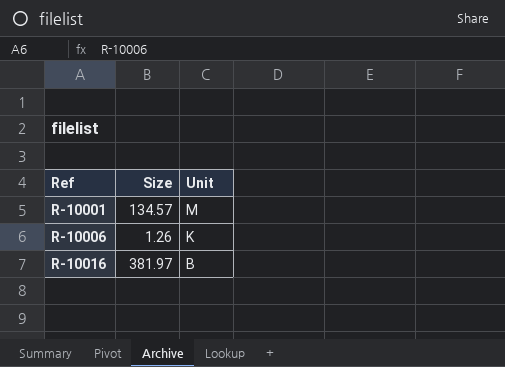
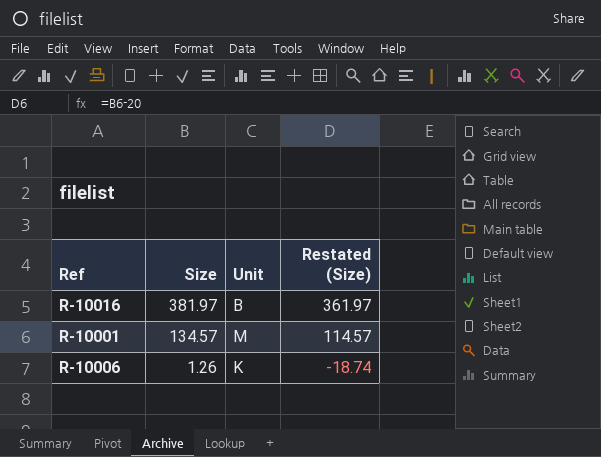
row order: Ref ascending -> Size descending
column Restated (Size) | formula: none -> [Size] - 20

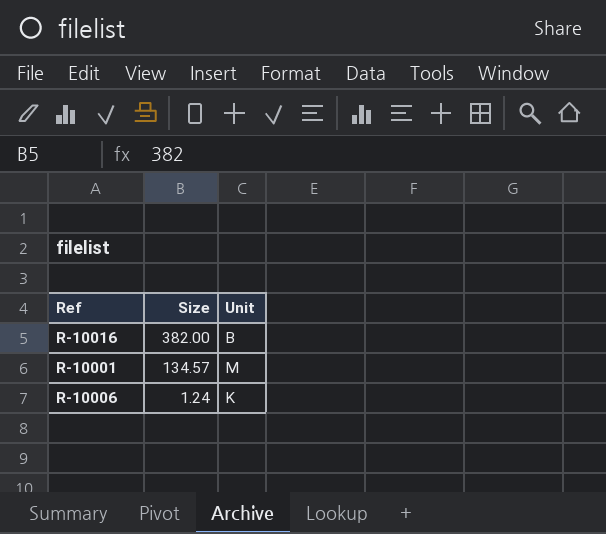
column Restated (Size) | formula: [Size] - 20 -> none
R-10016 | Size: 381.97 -> 382.00
R-10006 | Size: 1.26 -> 1.24

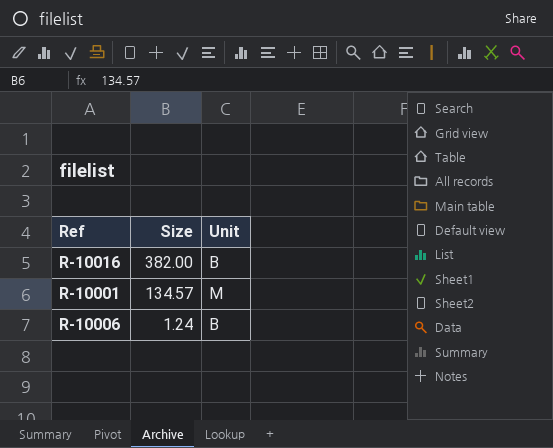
R-10006 | Unit: K -> B

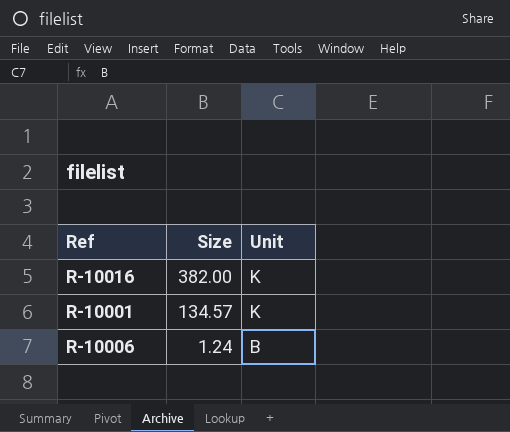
R-10016 | Unit: B -> K
R-10001 | Unit: M -> K

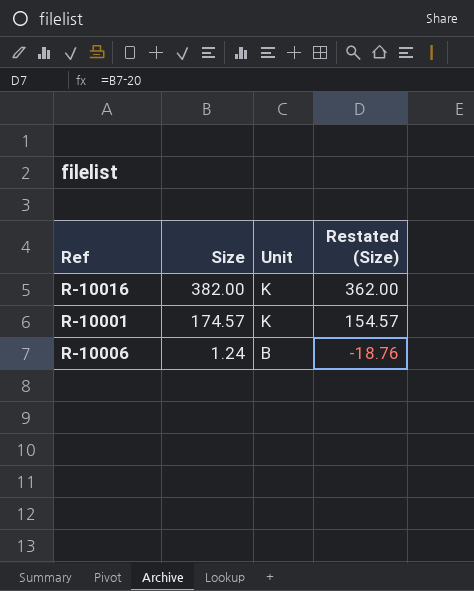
column Restated (Size) | formula: none -> [Size] - 20
R-10001 | Size: 134.57 -> 174.57

